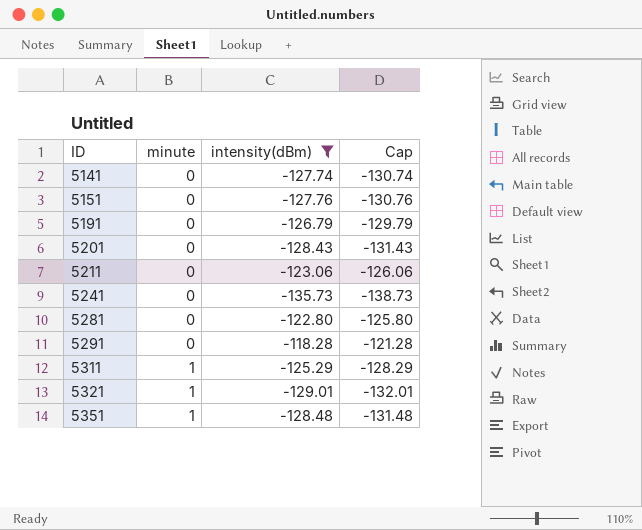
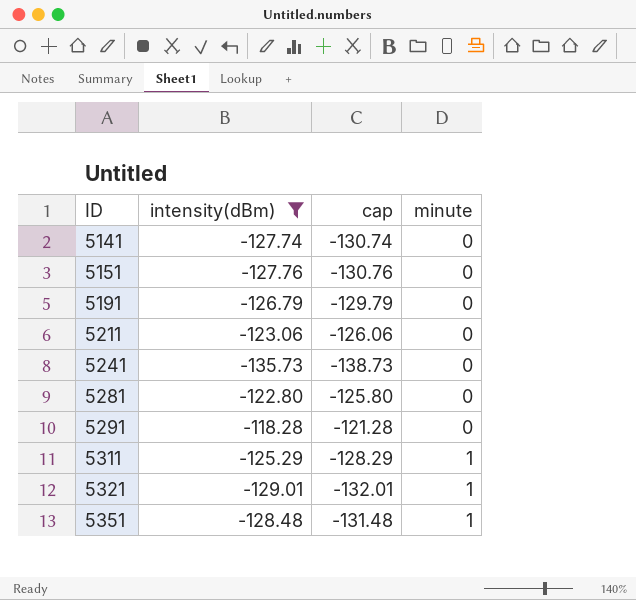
column name: Cap -> cap
column minute | position: 2 -> 4
row 5201: 0 | -128.43 | -131.43 -> none

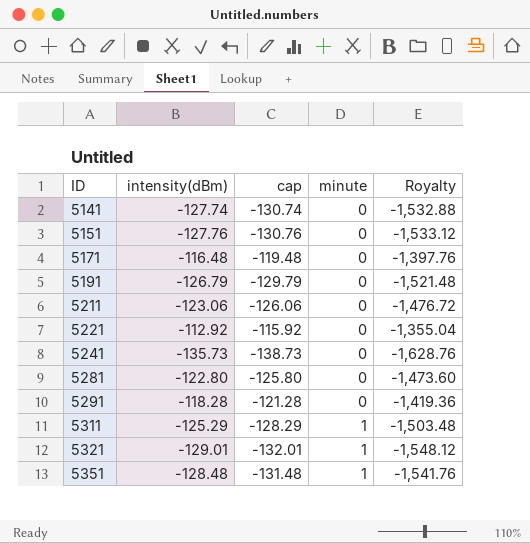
filter: intensity(dBm) <= -118.28 -> none
column Royalty | formula: none -> [intensity(dBm)] * 12

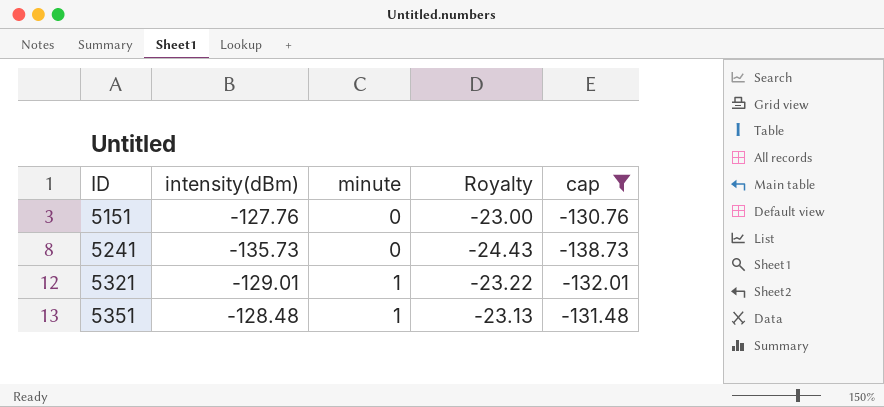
filter: none -> cap <= -130.76
column Royalty | formula: [intensity(dBm)] * 12 -> [intensity(dBm)] * 0.18
column cap | position: 3 -> 5

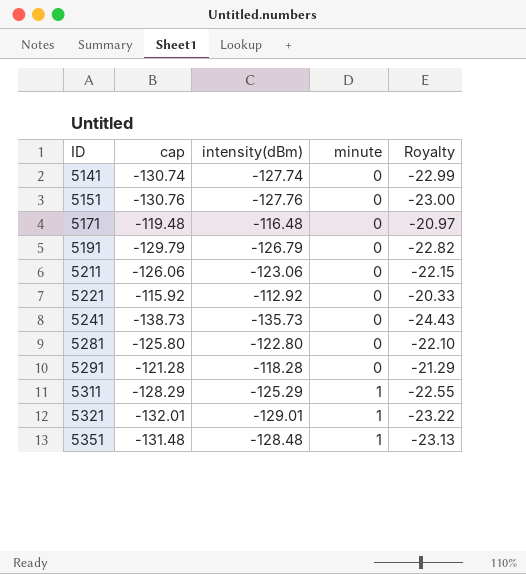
filter: cap <= -130.76 -> none
column cap | position: 5 -> 2

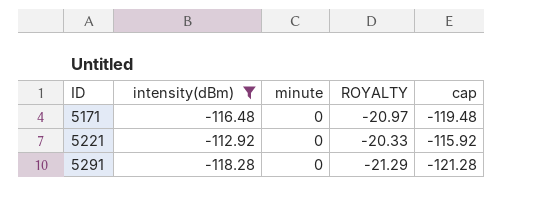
filter: none -> intensity(dBm) >= -118.28
column name: Royalty -> ROYALTY
column cap | position: 2 -> 5

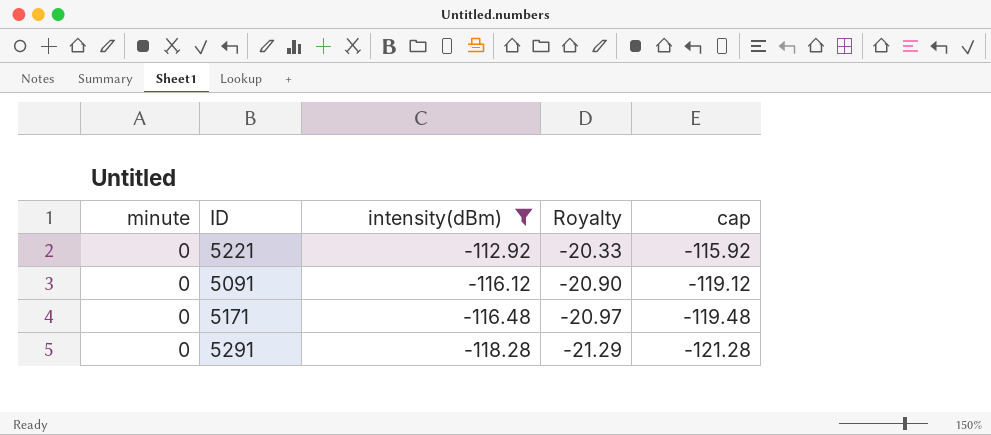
row order: ID ascending -> intensity(dBm) descending
column minute | position: 3 -> 1
column name: ROYALTY -> Royalty
row 5091: none -> 0 | -116.12 | -20.90 | -119.12

